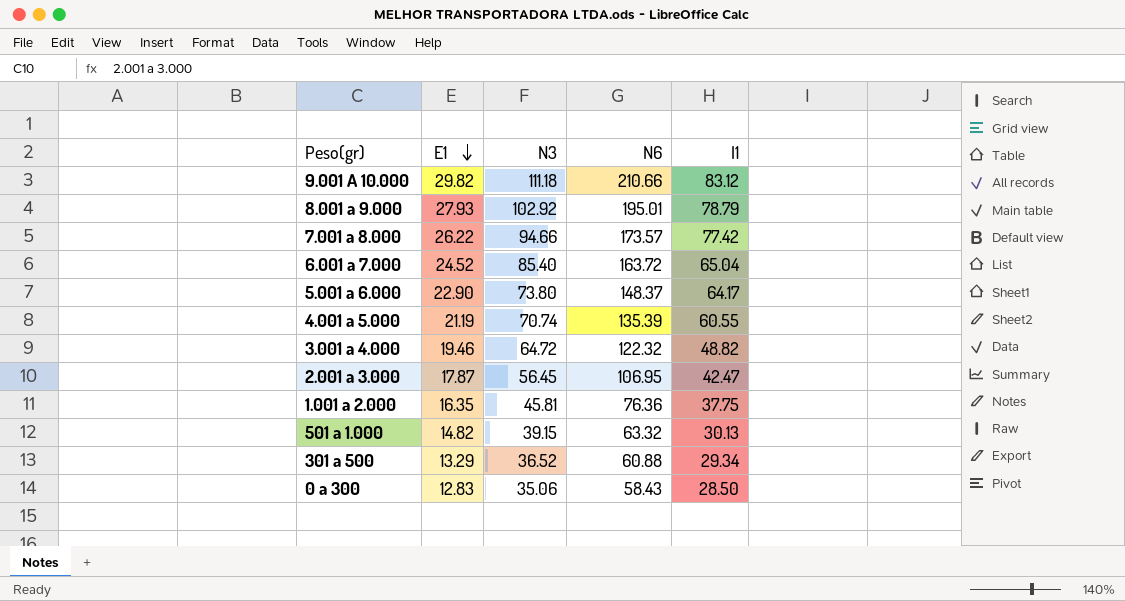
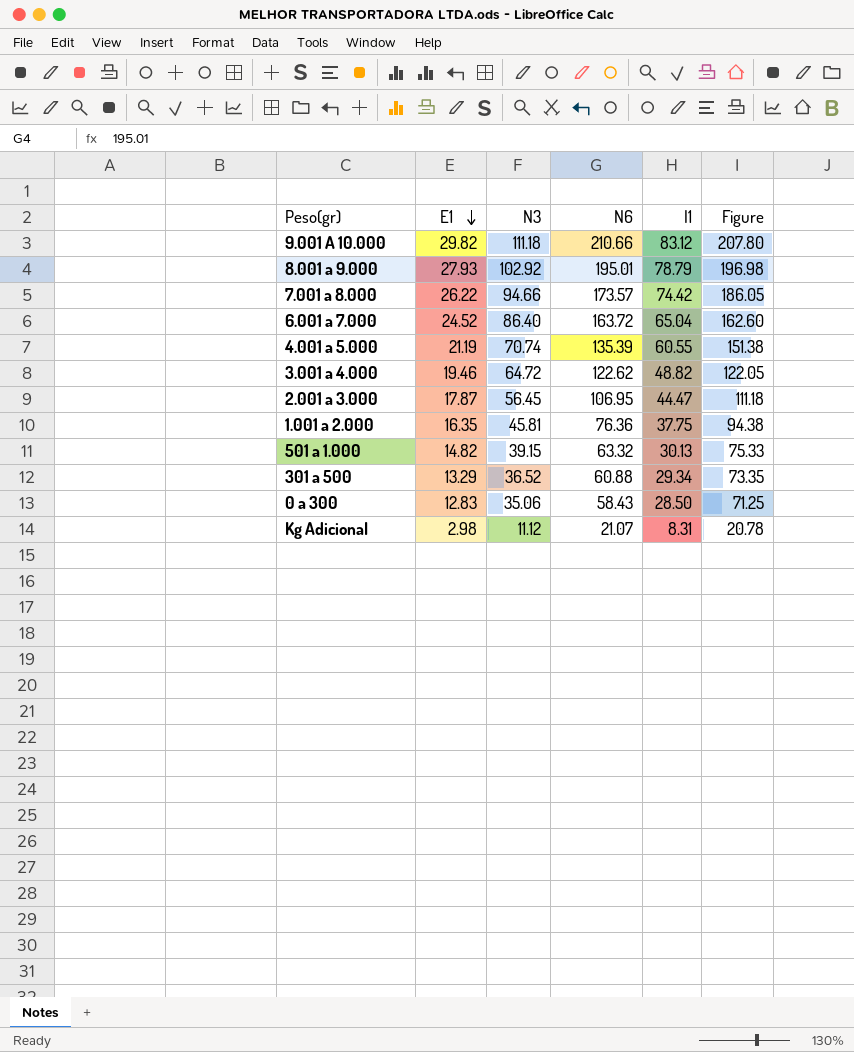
column Figure | formula: none -> [I1] * 2.5
row 5.001 a 6.000: 22.90 | 73.80 | 148.37 | 64.17 -> none
7.001 a 8.000 | I1: 77.42 -> 74.42
6.001 a 7.000 | N3: 85.40 -> 86.40
3.001 a 4.000 | N6: 122.32 -> 122.62
2.001 a 3.000 | I1: 42.47 -> 44.47
row Kg Adicional: none -> 2.98 | 11.12 | 21.07 | 8.31 | 20.78

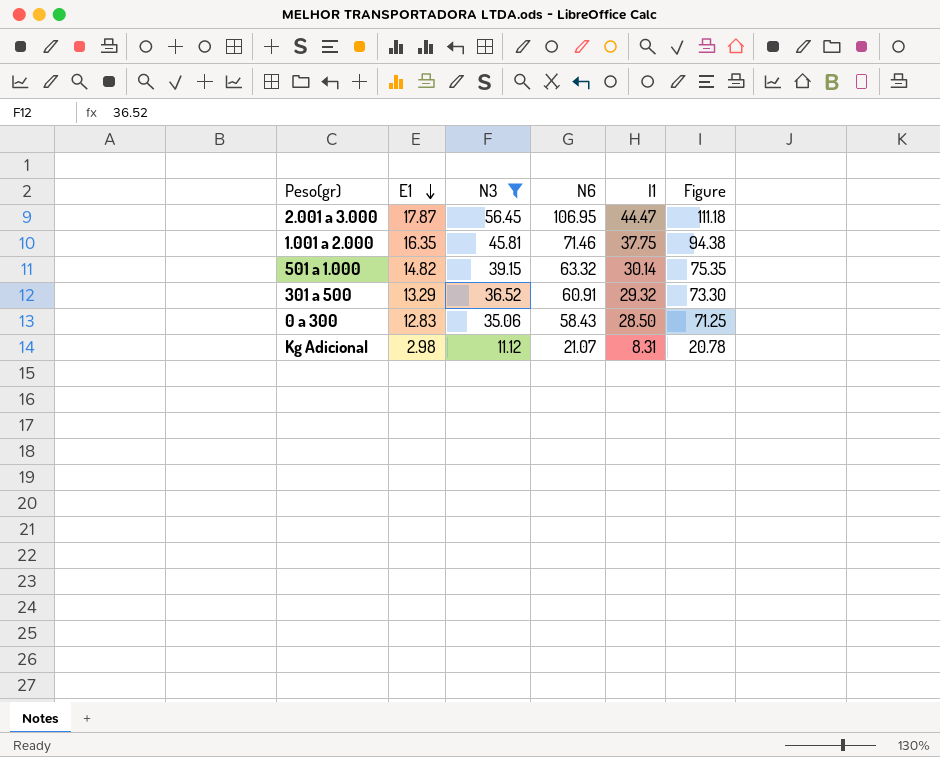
filter: none -> N3 <= 56.45
1.001 a 2.000 | N6: 76.36 -> 71.46
501 a 1.000 | I1: 30.13 -> 30.14
501 a 1.000 | Figure: 75.33 -> 75.35
301 a 500 | N6: 60.88 -> 60.91
301 a 500 | I1: 29.34 -> 29.32
301 a 500 | Figure: 73.35 -> 73.30

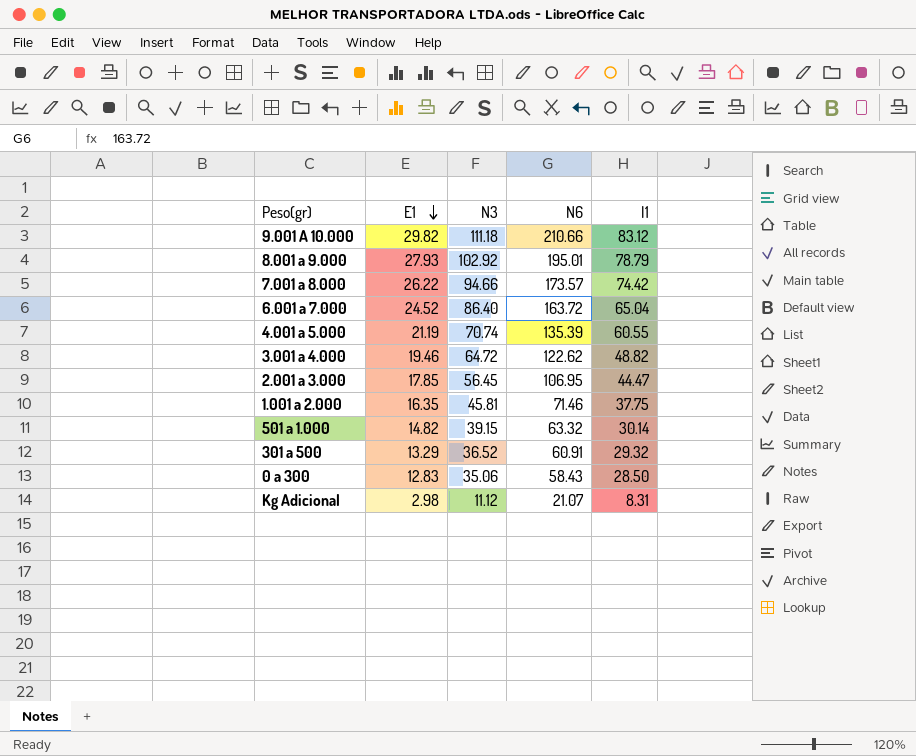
filter: N3 <= 56.45 -> none
column Figure | formula: [I1] * 2.5 -> none
2.001 a 3.000 | E1: 17.87 -> 17.85

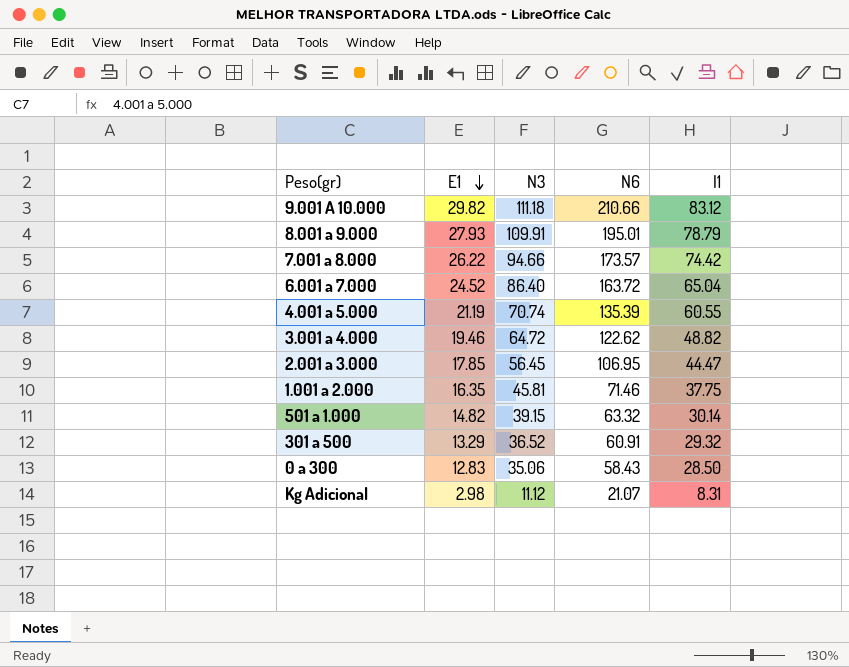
8.001 a 9.000 | N3: 102.92 -> 109.91

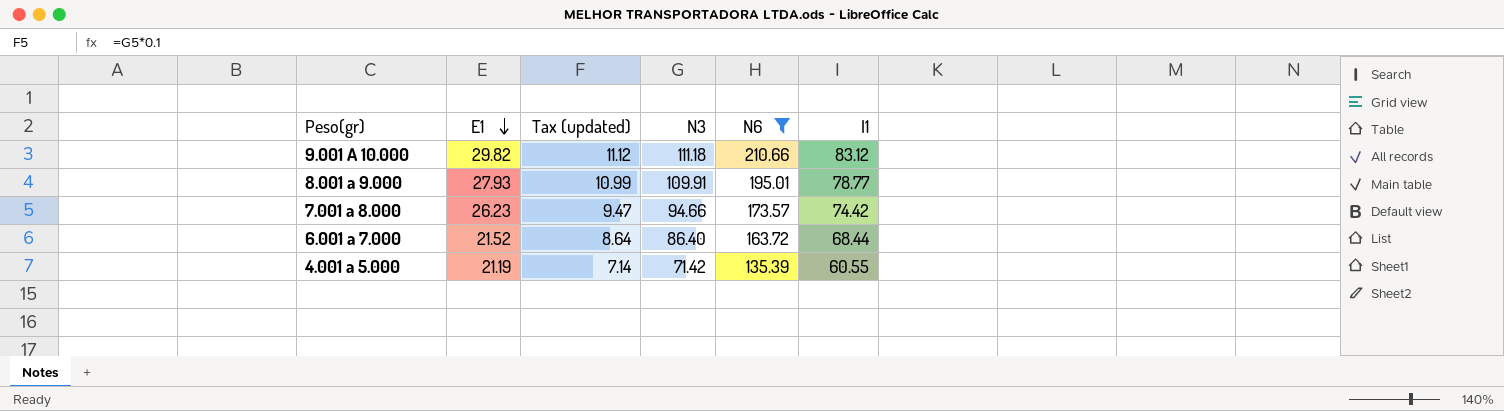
filter: none -> N6 >= 135.39
column Tax (updated) | formula: none -> [N3] * 0.1
8.001 a 9.000 | I1: 78.79 -> 78.77
7.001 a 8.000 | E1: 26.22 -> 26.23
6.001 a 7.000 | E1: 24.52 -> 21.52
6.001 a 7.000 | I1: 65.04 -> 68.44
4.001 a 5.000 | N3: 70.74 -> 71.42

